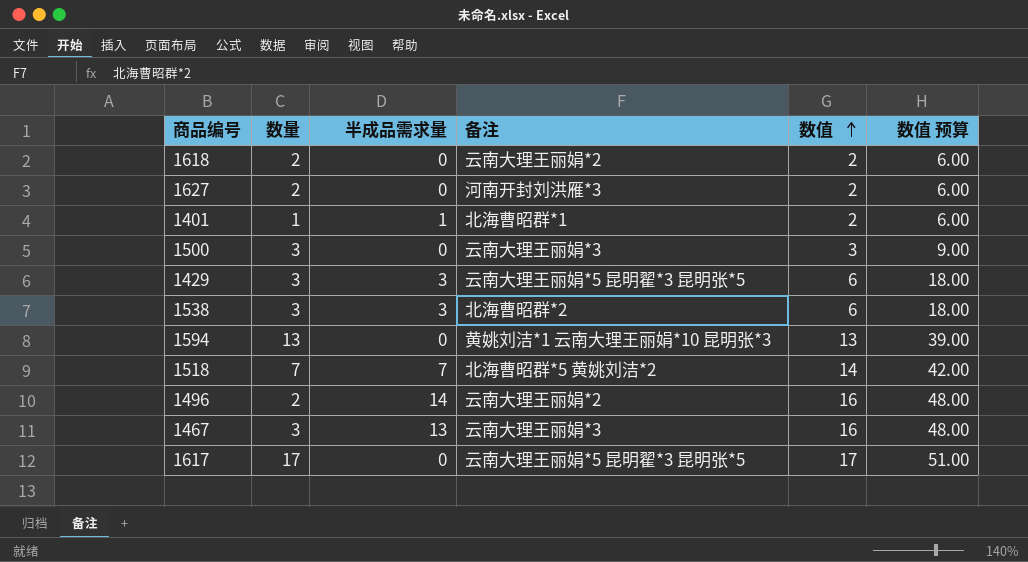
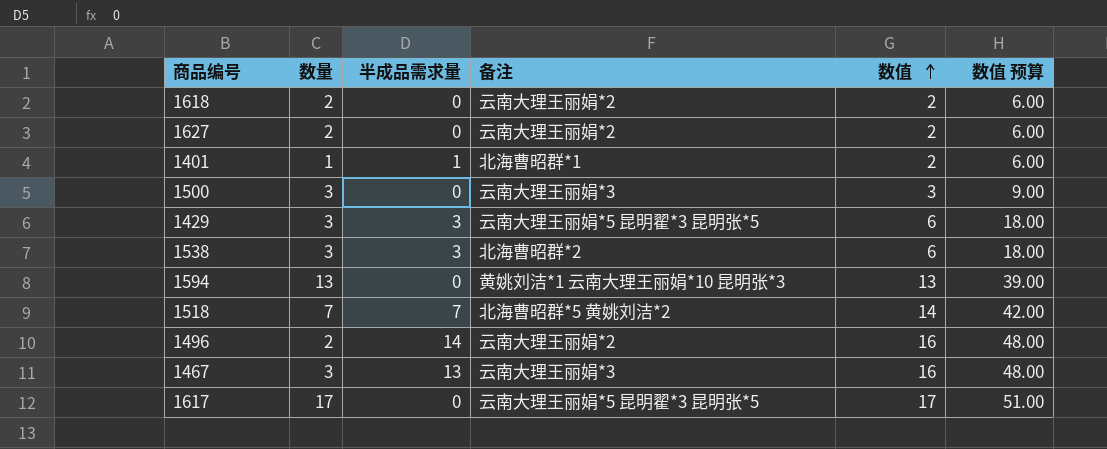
1627 | 备注: 河南开封刘洪雁*3 -> 云南大理王丽娟*2

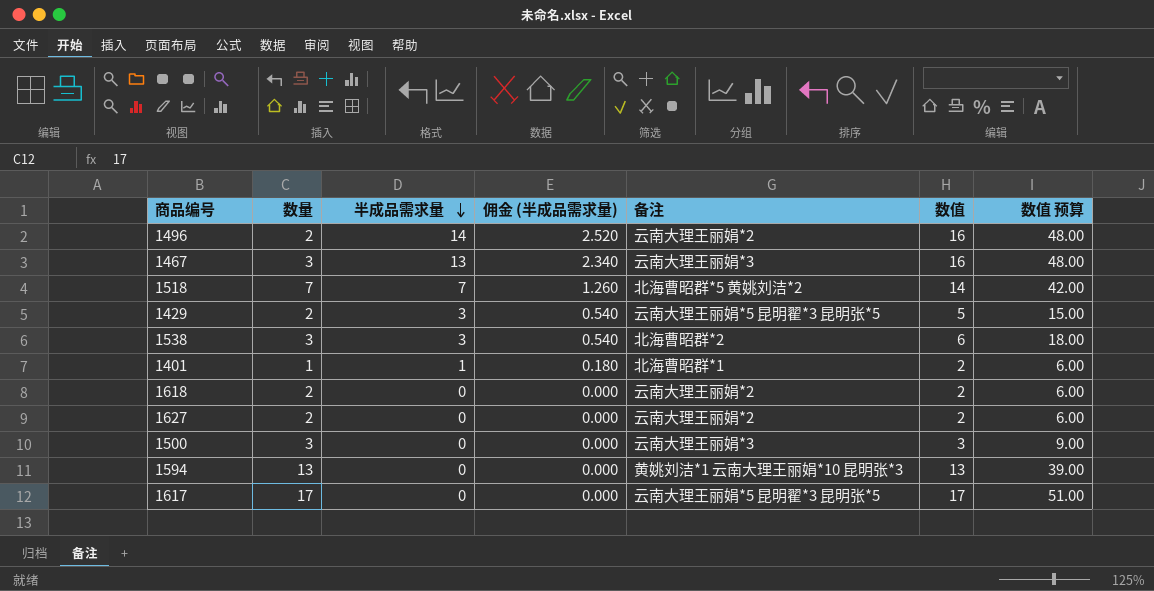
row order: 数值 ascending -> 半成品需求量 descending
column 佣金 (半成品需求量) | formula: none -> [半成品需求量] * 0.18
1429 | 数量: 3 -> 2
1429 | 数值: 6 -> 5
1429 | 数值 预算: 18.00 -> 15.00

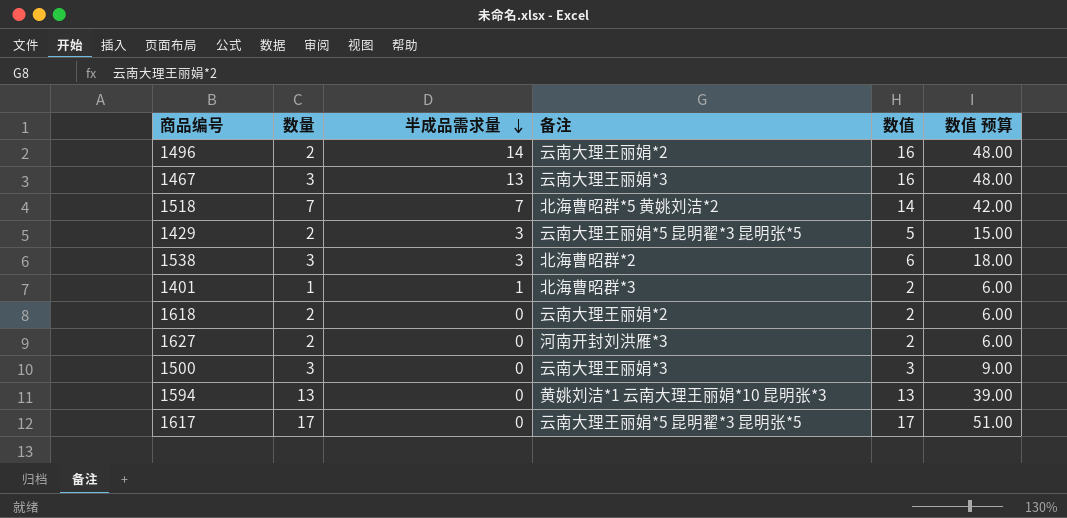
column 佣金 (半成品需求量) | formula: [半成品需求量] * 0.18 -> none
1401 | 备注: 北海曹昭群*1 -> 北海曹昭群*3
1627 | 备注: 云南大理王丽娟*2 -> 河南开封刘洪雁*3

